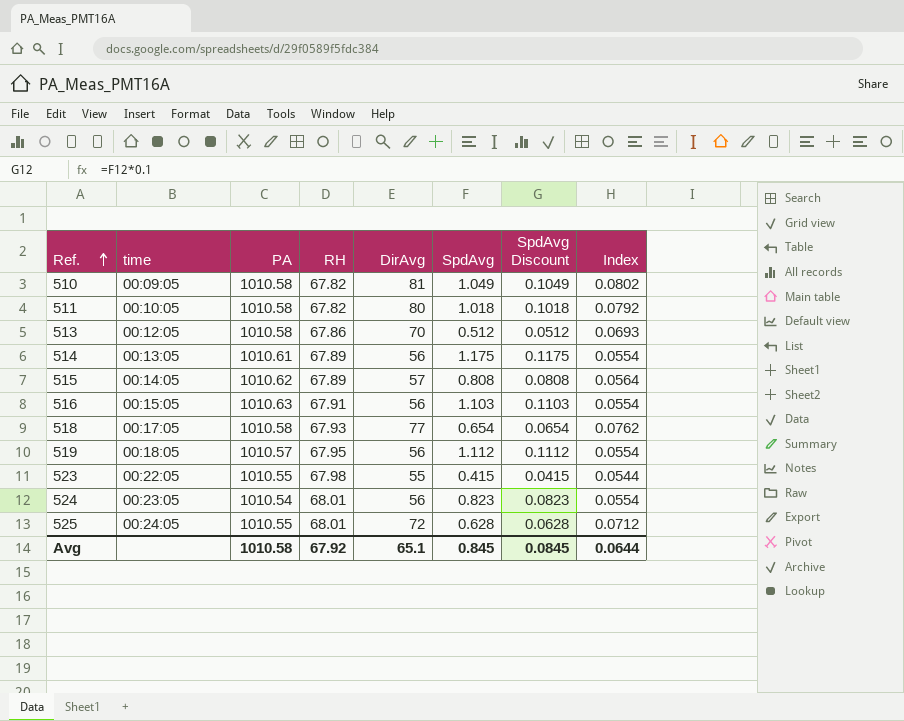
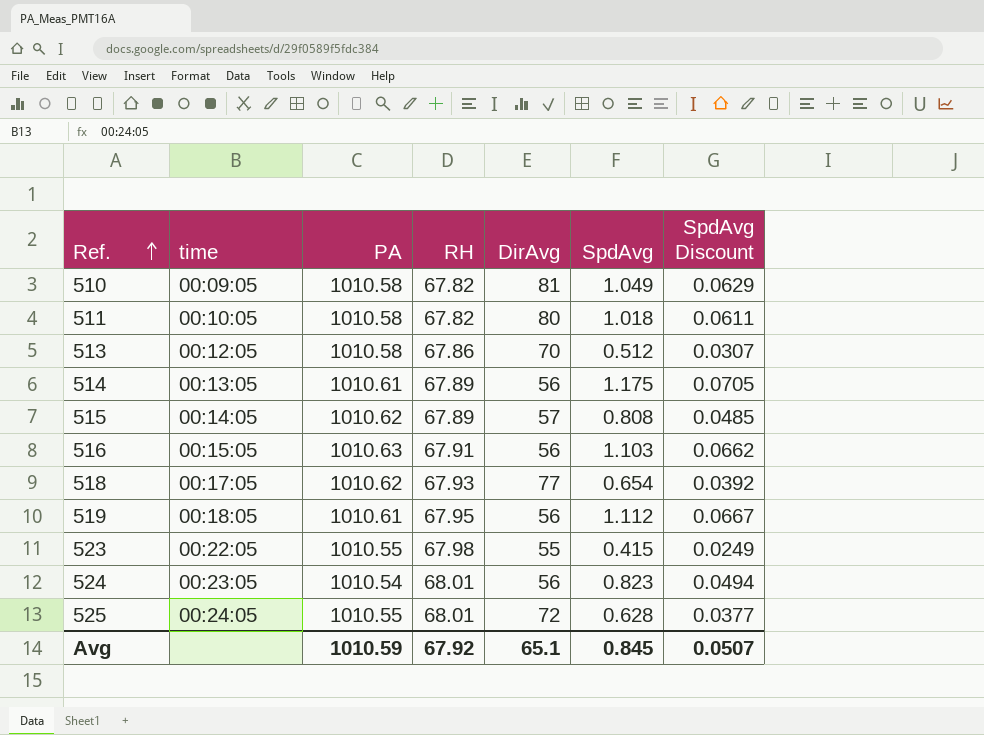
column Index | formula: [DirAvg] / [PA] -> none
column SpdAvg Discount | formula: [SpdAvg] * 0.1 -> [SpdAvg] * 0.06
518 | PA: 1010.58 -> 1010.62
519 | PA: 1010.57 -> 1010.61
Avg | PA: 1010.58 -> 1010.59
Avg | SpdAvg Discount: 0.0845 -> 0.0507

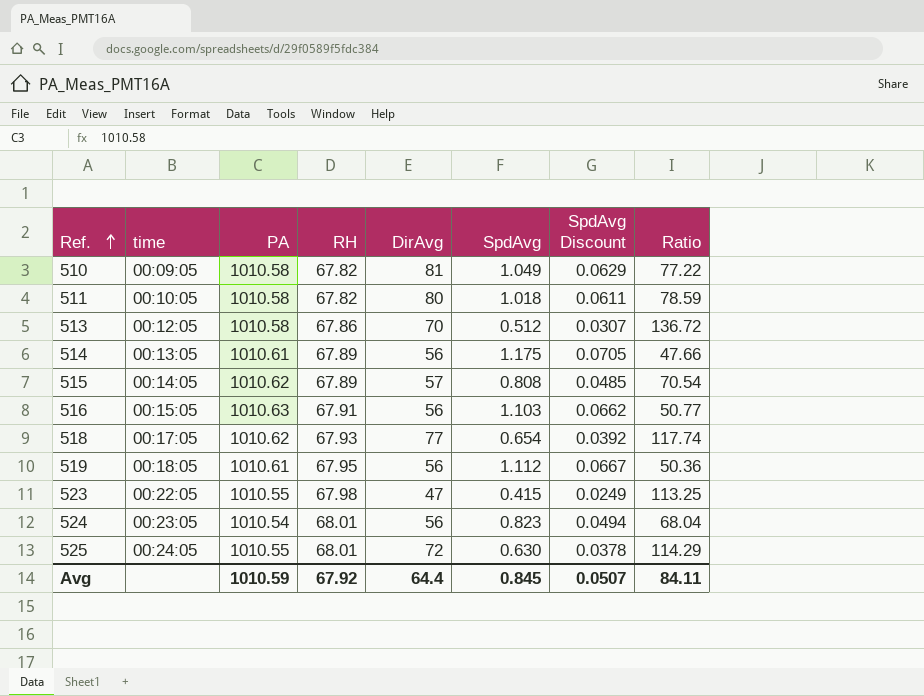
column Ratio | formula: none -> [DirAvg] / [SpdAvg]
523 | DirAvg: 55 -> 47
525 | SpdAvg: 0.628 -> 0.630
525 | SpdAvg Discount: 0.0377 -> 0.0378
Avg | DirAvg: 65.1 -> 64.4

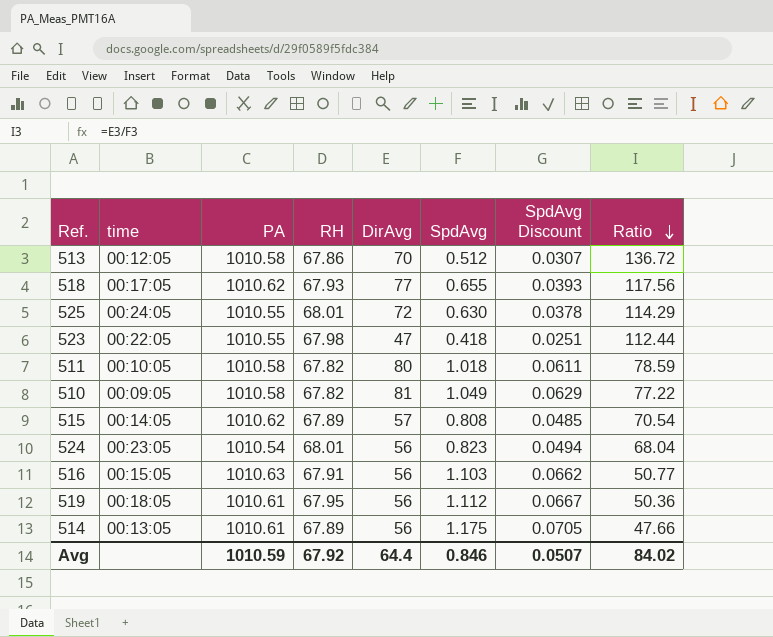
row order: Ref. ascending -> Ratio descending
518 | SpdAvg: 0.654 -> 0.655
518 | SpdAvg Discount: 0.0392 -> 0.0393
518 | Ratio: 117.74 -> 117.56
523 | SpdAvg: 0.415 -> 0.418
523 | SpdAvg Discount: 0.0249 -> 0.0251
523 | Ratio: 113.25 -> 112.44
Avg | SpdAvg: 0.845 -> 0.846
Avg | Ratio: 84.11 -> 84.02

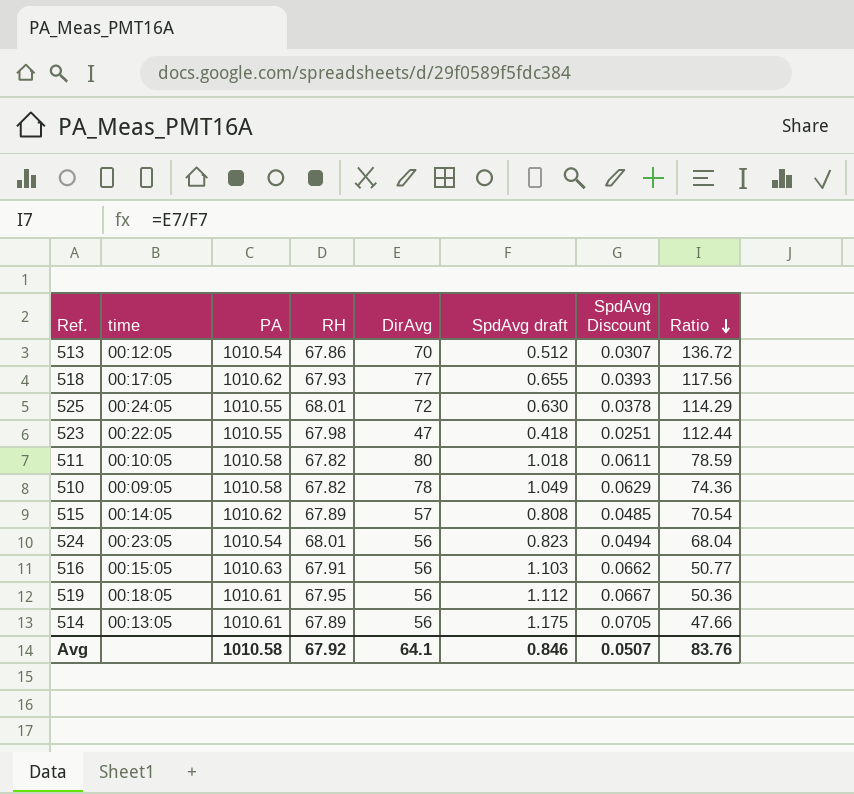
column name: SpdAvg -> SpdAvg draft
513 | PA: 1010.58 -> 1010.54
510 | DirAvg: 81 -> 78
510 | Ratio: 77.22 -> 74.36
Avg | PA: 1010.59 -> 1010.58
Avg | DirAvg: 64.4 -> 64.1
Avg | Ratio: 84.02 -> 83.76

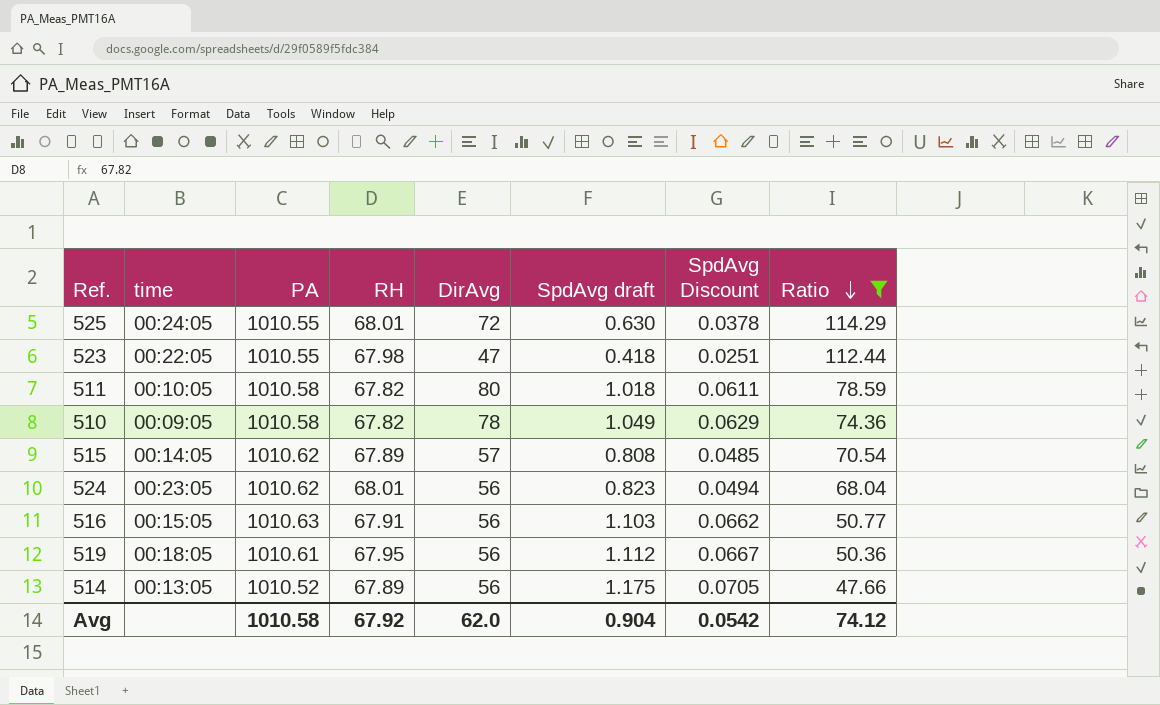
filter: none -> Ratio <= 114.29
524 | PA: 1010.54 -> 1010.62
514 | PA: 1010.61 -> 1010.52
Avg | DirAvg: 64.1 -> 62.0
Avg | SpdAvg draft: 0.846 -> 0.904
Avg | SpdAvg Discount: 0.0507 -> 0.0542
Avg | Ratio: 83.76 -> 74.12

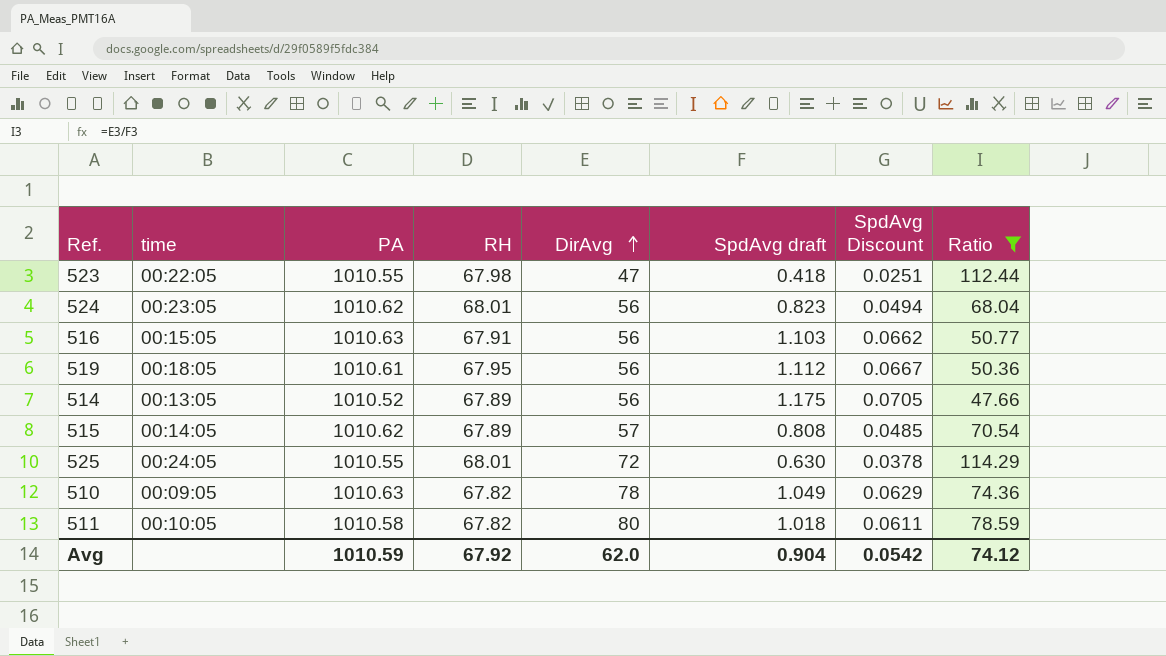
row order: Ratio descending -> DirAvg ascending
510 | PA: 1010.58 -> 1010.63
Avg | PA: 1010.58 -> 1010.59

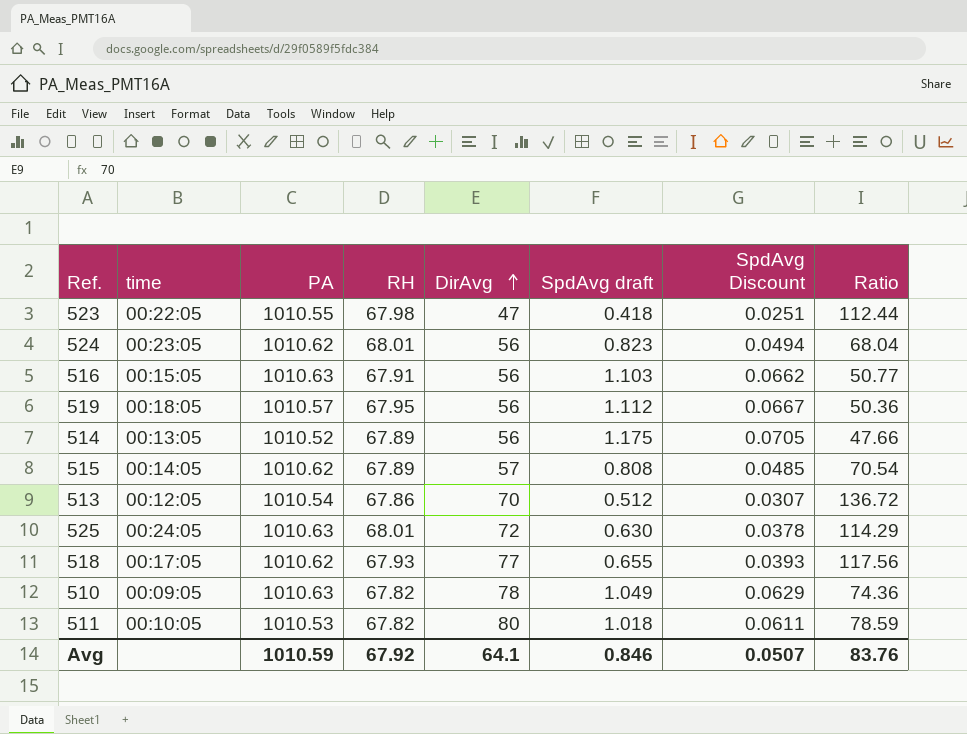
filter: Ratio <= 114.29 -> none
519 | PA: 1010.61 -> 1010.57
525 | PA: 1010.55 -> 1010.63
511 | PA: 1010.58 -> 1010.53
Avg | DirAvg: 62.0 -> 64.1
Avg | SpdAvg draft: 0.904 -> 0.846
Avg | SpdAvg Discount: 0.0542 -> 0.0507
Avg | Ratio: 74.12 -> 83.76

